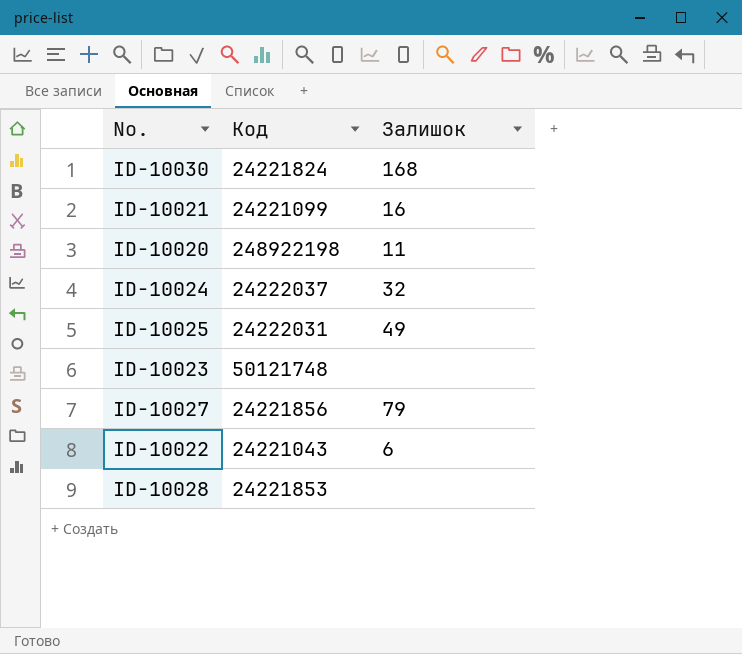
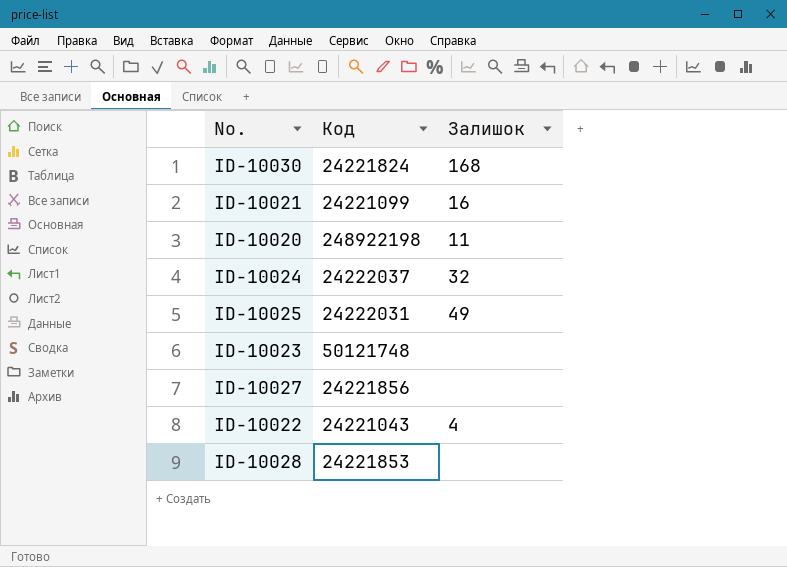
ID-10027 | Залишок: 79 -> none
ID-10022 | Залишок: 6 -> 4

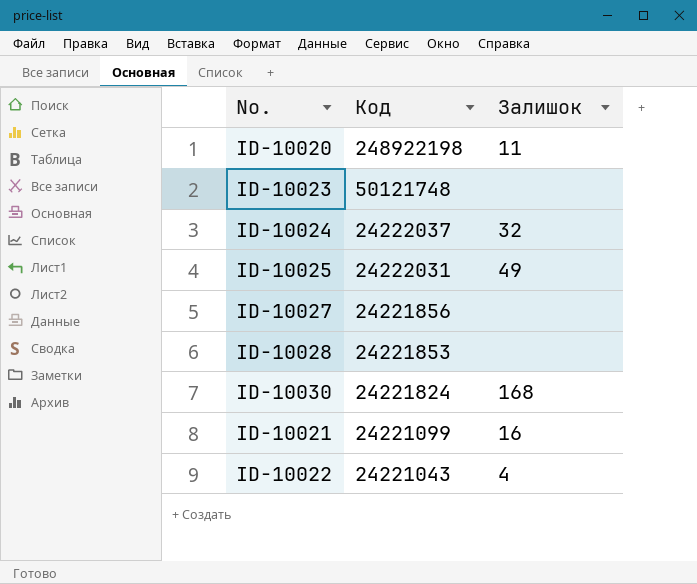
row order: none -> Код descending

